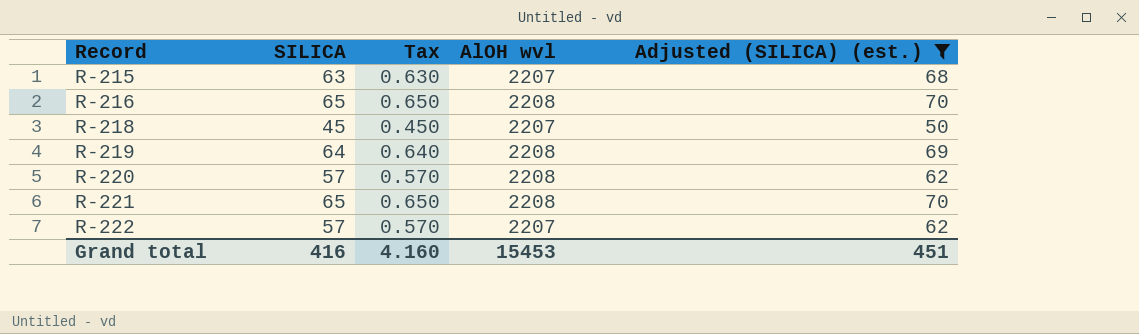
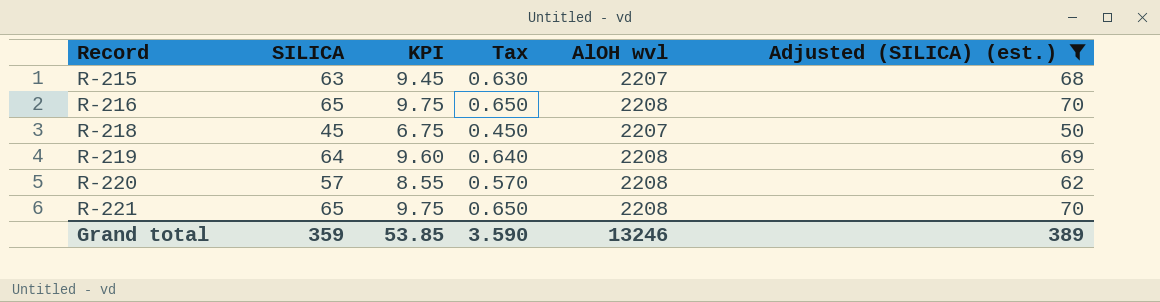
column KPI | formula: none -> [SILICA] * 0.15
row R-222: 57 | 0.570 | 2207 | 62 -> none
Grand total | SILICA: 416 -> 359
Grand total | Tax: 4.160 -> 3.590
Grand total | AlOH wvl: 15453 -> 13246
Grand total | Adjusted (SILICA) (est.): 451 -> 389

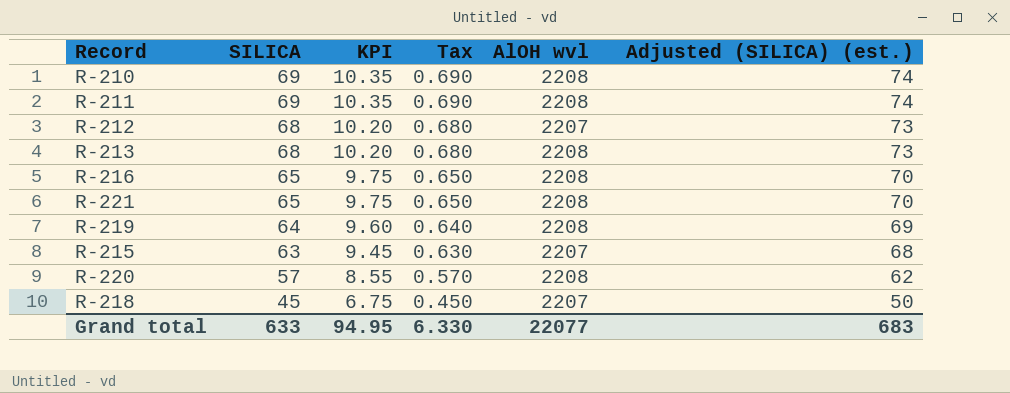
filter: Adjusted (SILICA) (est.) <= 70 -> none
row order: Record ascending -> SILICA descending
Grand total | SILICA: 359 -> 633
Grand total | KPI: 53.85 -> 94.95
Grand total | Tax: 3.590 -> 6.330
Grand total | AlOH wvl: 13246 -> 22077
Grand total | Adjusted (SILICA) (est.): 389 -> 683

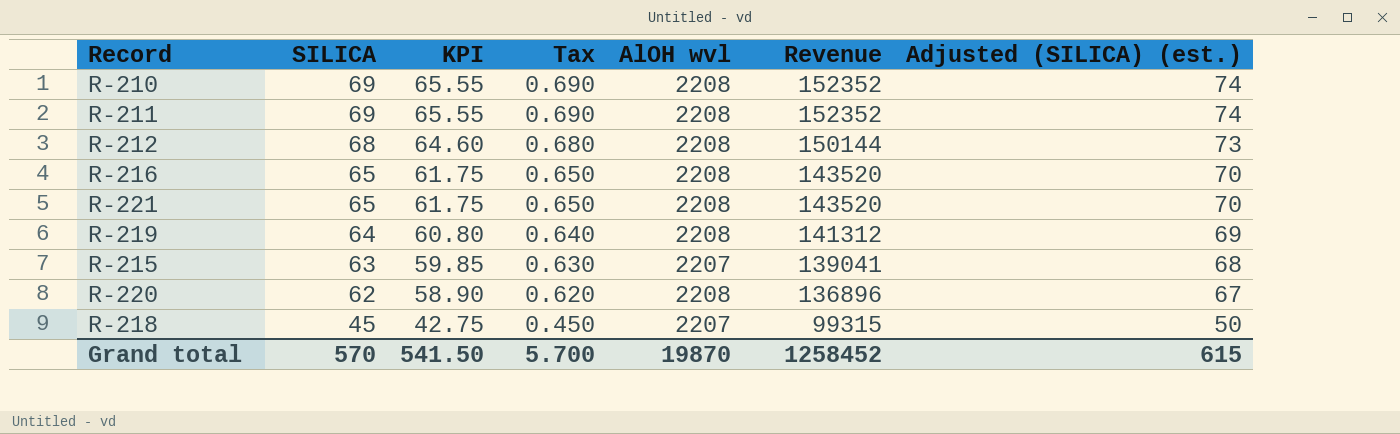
column KPI | formula: [SILICA] * 0.15 -> [SILICA] * 0.95
column Revenue | formula: none -> [SILICA] * [AlOH wvl]
row R-213: 68 | 10.20 | 0.680 | 2208 | 73 -> none
R-212 | AlOH wvl: 2207 -> 2208
R-220 | SILICA: 57 -> 62
R-220 | Tax: 0.570 -> 0.620
R-220 | Adjusted (SILICA) (est.): 62 -> 67
Grand total | SILICA: 633 -> 570
Grand total | KPI: 94.95 -> 541.50
Grand total | Tax: 6.330 -> 5.700
Grand total | AlOH wvl: 22077 -> 19870
Grand total | Adjusted (SILICA) (est.): 683 -> 615

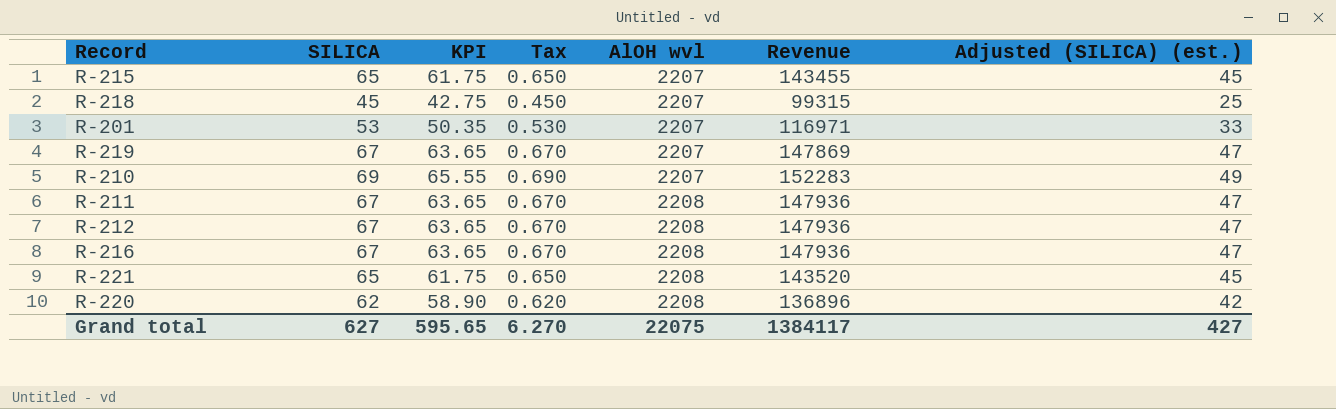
row order: SILICA descending -> AlOH wvl ascending
column Adjusted (SILICA) (est.) | formula: [SILICA] + 5 -> [SILICA] - 20
R-215 | SILICA: 63 -> 65
R-215 | KPI: 59.85 -> 61.75
R-215 | Tax: 0.630 -> 0.650
R-215 | Revenue: 139041 -> 143455
row R-201: none -> 53 | 50.35 | 0.530 | 2207 | 116971 | 33
R-219 | SILICA: 64 -> 67
R-219 | KPI: 60.80 -> 63.65
R-219 | Tax: 0.640 -> 0.670
R-219 | AlOH wvl: 2208 -> 2207
R-219 | Revenue: 141312 -> 147869
R-210 | AlOH wvl: 2208 -> 2207
R-210 | Revenue: 152352 -> 152283
R-211 | SILICA: 69 -> 67
R-211 | KPI: 65.55 -> 63.65
R-211 | Tax: 0.690 -> 0.670
R-211 | Revenue: 152352 -> 147936
R-212 | SILICA: 68 -> 67
R-212 | KPI: 64.60 -> 63.65
R-212 | Tax: 0.680 -> 0.670
R-212 | Revenue: 150144 -> 147936
R-216 | SILICA: 65 -> 67
R-216 | KPI: 61.75 -> 63.65
R-216 | Tax: 0.650 -> 0.670
R-216 | Revenue: 143520 -> 147936
Grand total | SILICA: 570 -> 627
Grand total | KPI: 541.50 -> 595.65
Grand total | Tax: 5.700 -> 6.270
Grand total | AlOH wvl: 19870 -> 22075
Grand total | Revenue: 1258452 -> 1384117
Grand total | Adjusted (SILICA) (est.): 615 -> 427

